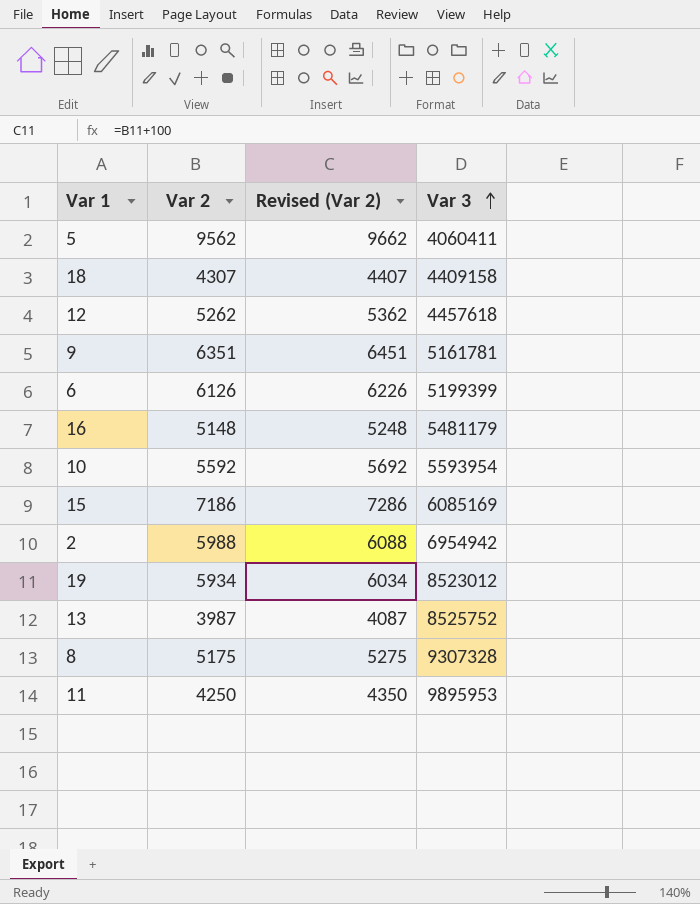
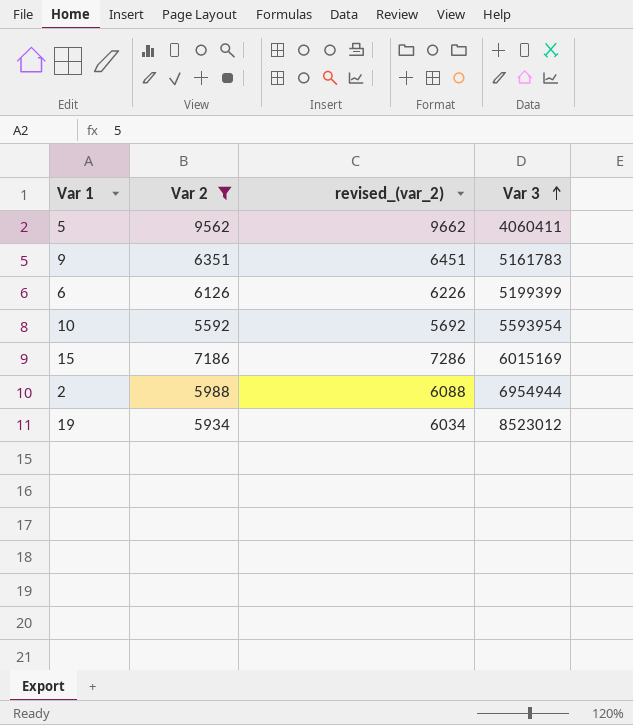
filter: none -> Var 2 >= 5592
column name: Revised (Var 2) -> revised_(var_2)
9 | Var 3: 5161781 -> 5161783
15 | Var 3: 6085169 -> 6015169
2 | Var 3: 6954942 -> 6954944

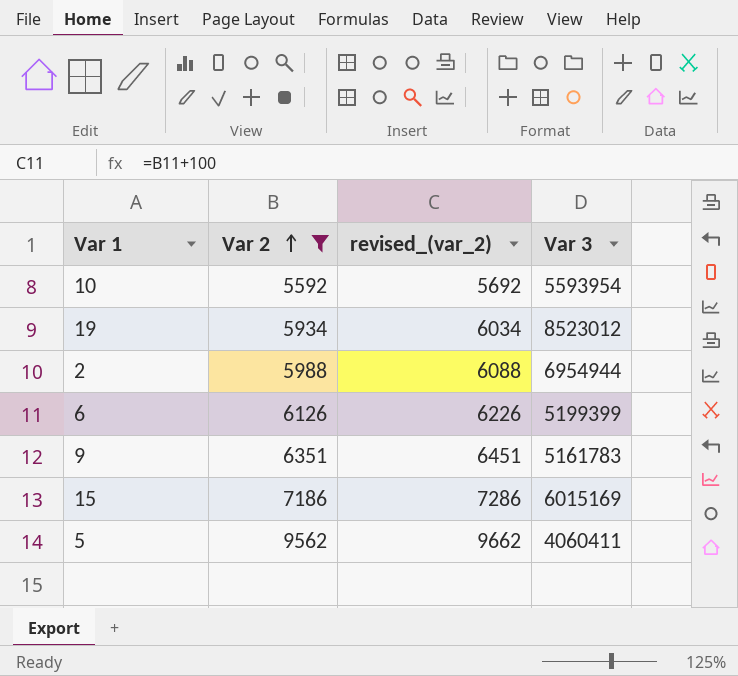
row order: Var 3 ascending -> Var 2 ascending

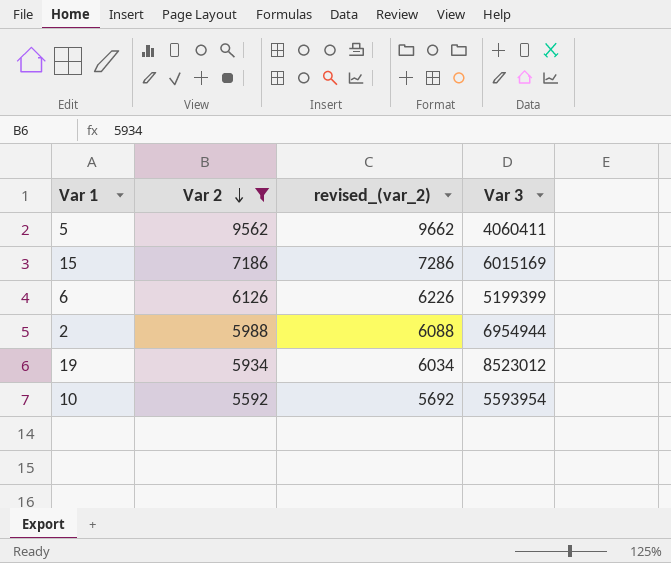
row order: Var 2 ascending -> Var 2 descending
row 9: 6351 | 6451 | 5161783 -> none

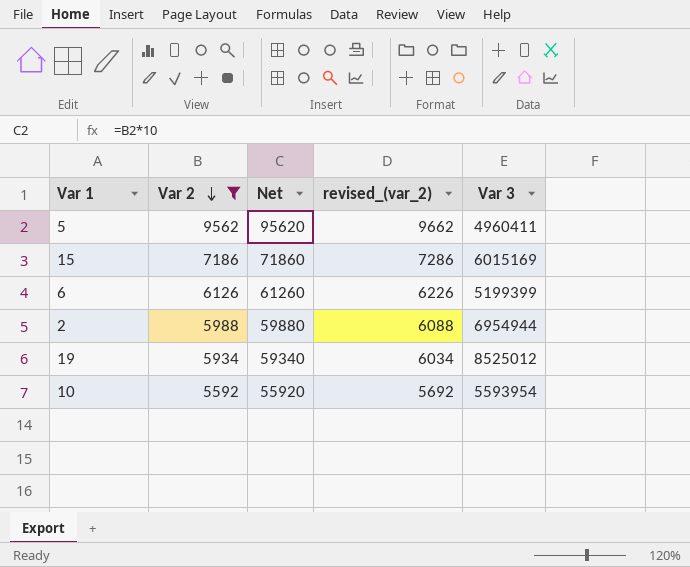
column Net | formula: none -> [Var 2] * 10
5 | Var 3: 4060411 -> 4960411
19 | Var 3: 8523012 -> 8525012

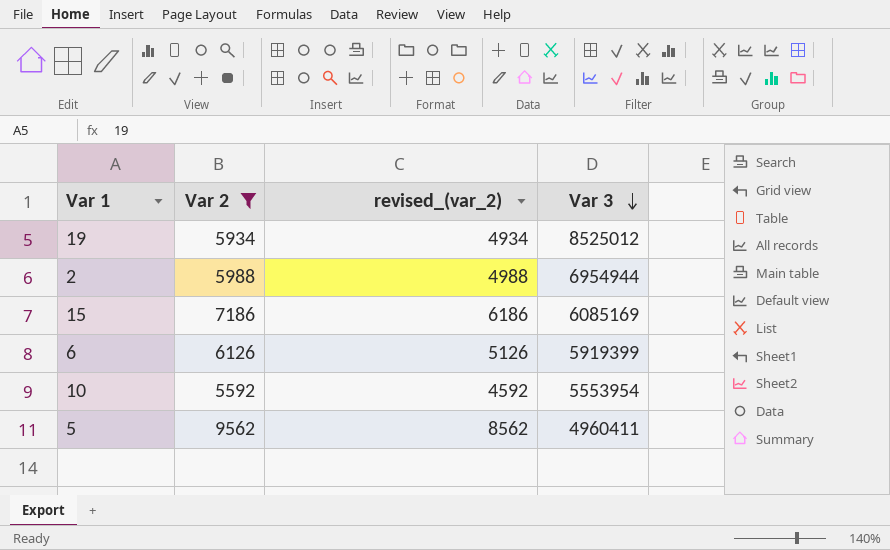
row order: Var 2 descending -> Var 3 descending
column Net | formula: [Var 2] * 10 -> none
column revised_(var_2) | formula: [Var 2] + 100 -> [Var 2] - 1000
15 | Var 3: 6015169 -> 6085169
6 | Var 3: 5199399 -> 5919399
10 | Var 3: 5593954 -> 5553954

